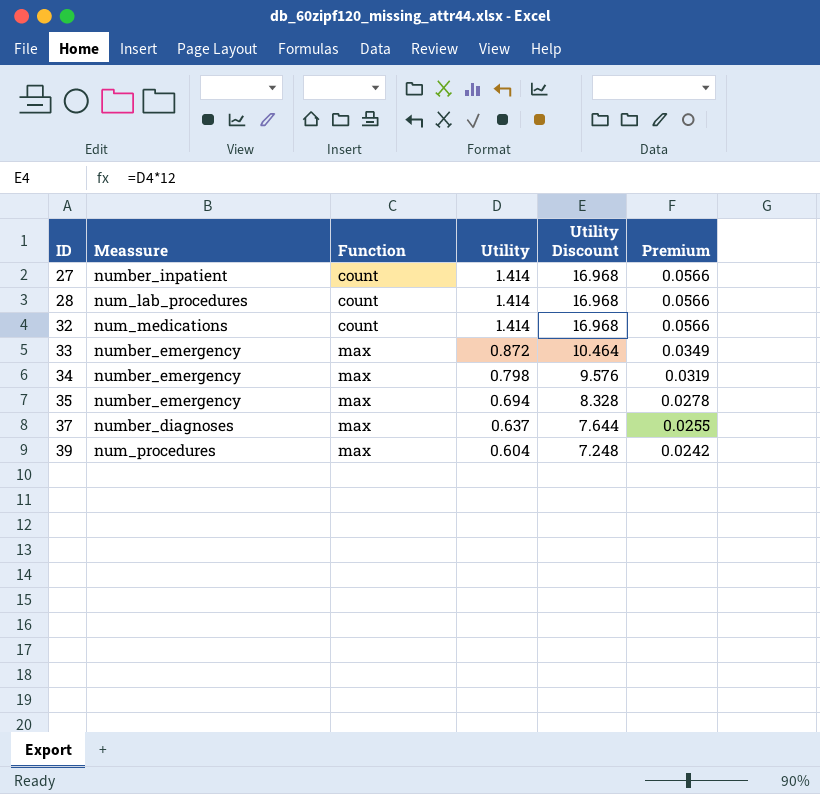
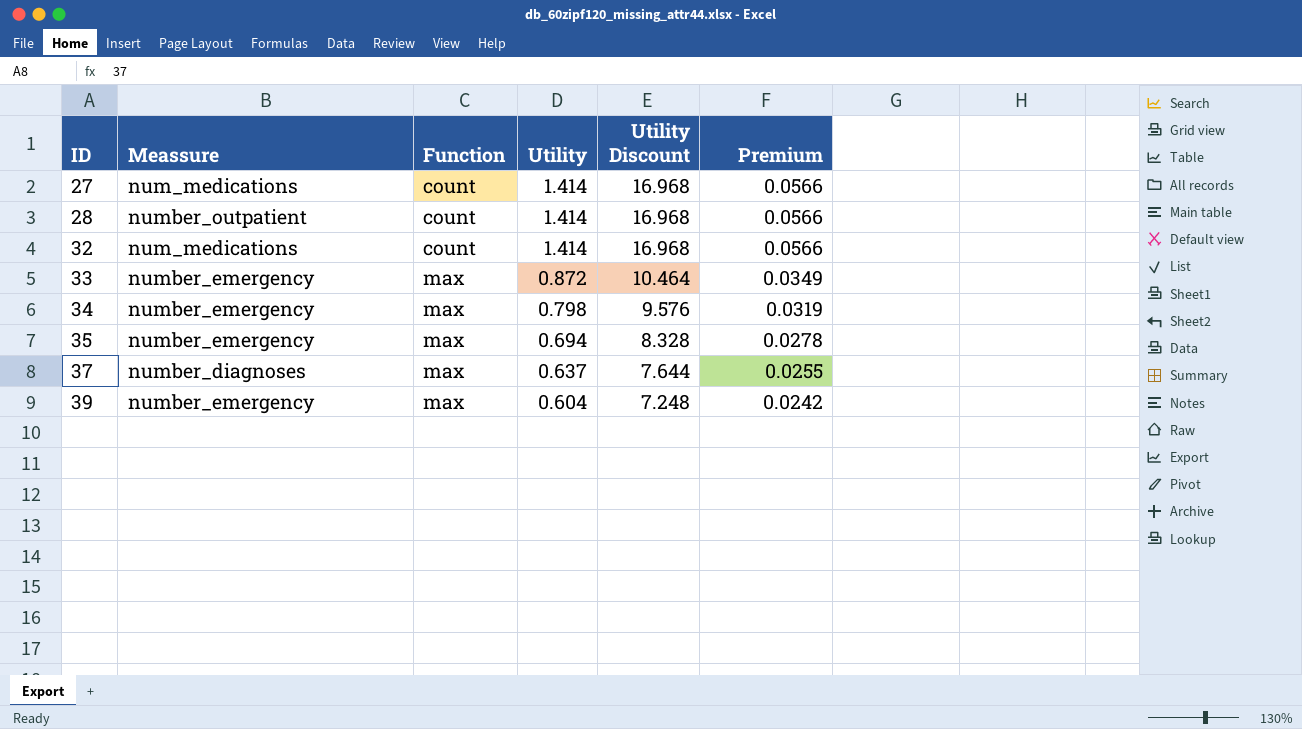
27 | Meassure: number_inpatient -> num_medications
28 | Meassure: num_lab_procedures -> number_outpatient
39 | Meassure: num_procedures -> number_emergency

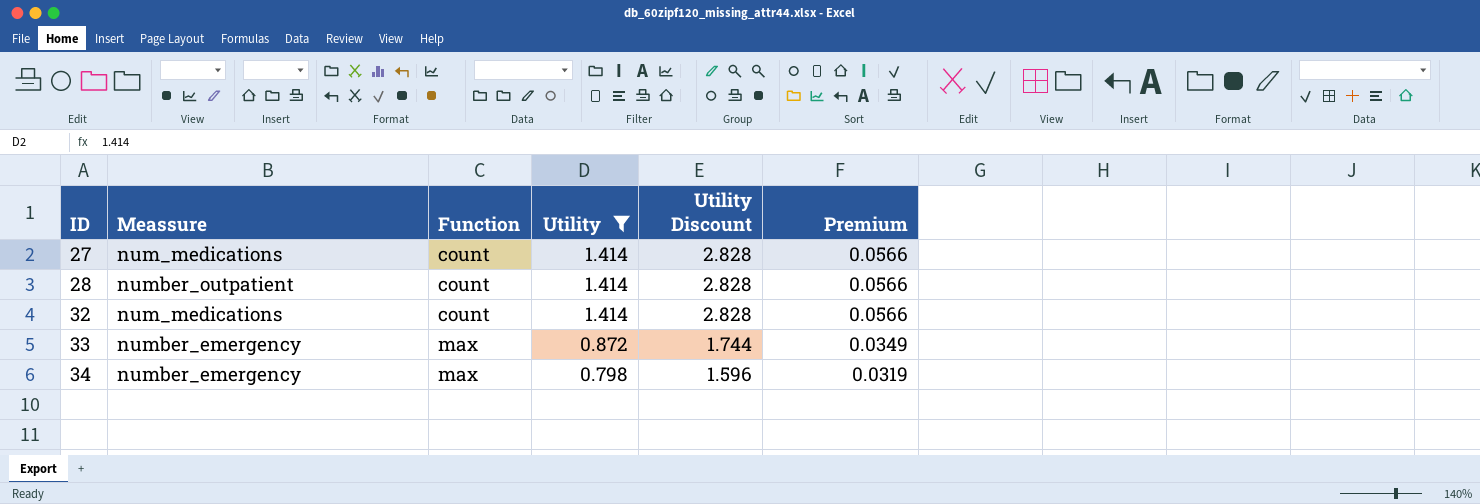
filter: none -> Utility >= 0.798
column Utility Discount | formula: [Utility] * 12 -> [Utility] * 2

